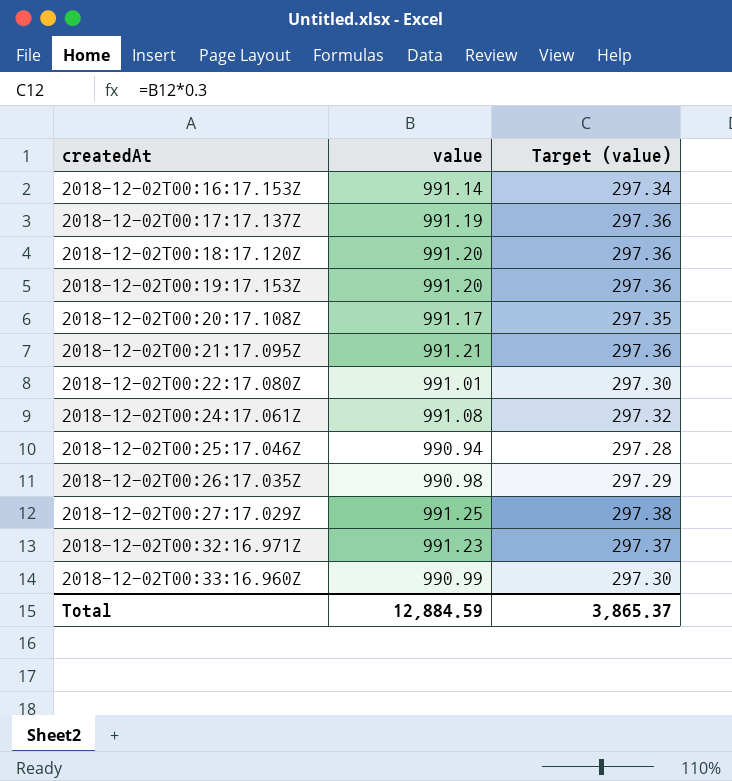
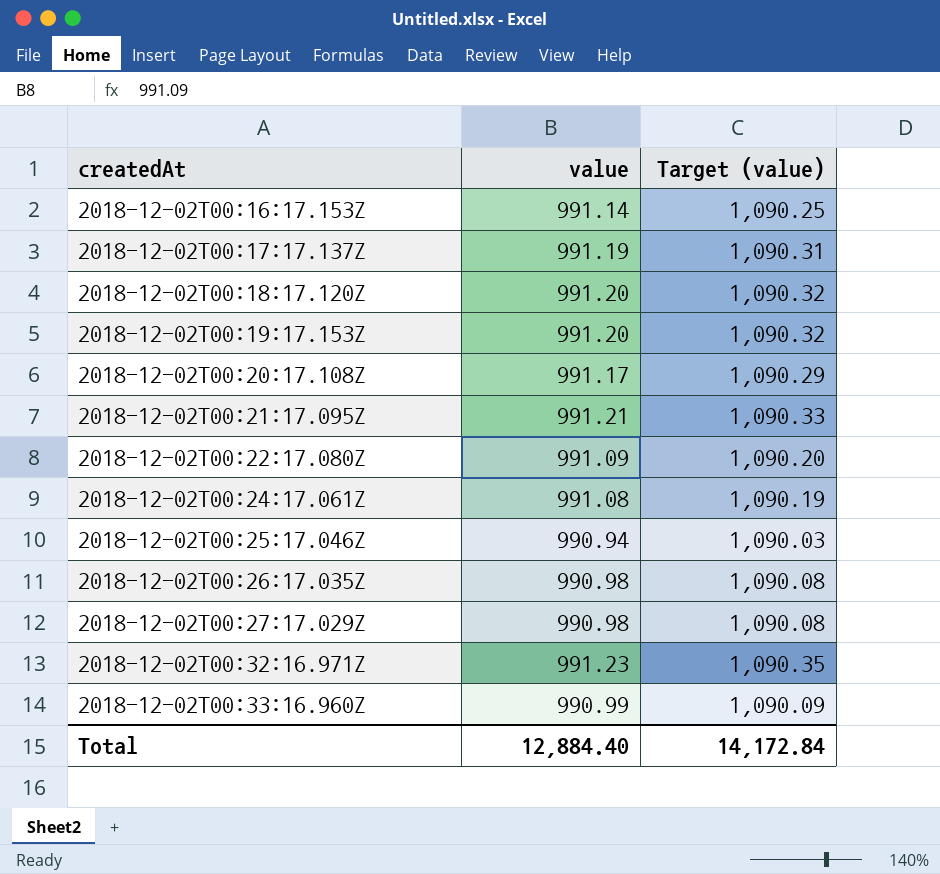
column Target (value) | formula: [value] * 0.3 -> [value] * 1.1
2018-12-02T00:22:17.080Z | value: 991.01 -> 991.09
2018-12-02T00:27:17.029Z | value: 991.25 -> 990.98
Total | value: 12,884.59 -> 12,884.40
Total | Target (value): 3,865.37 -> 14,172.84

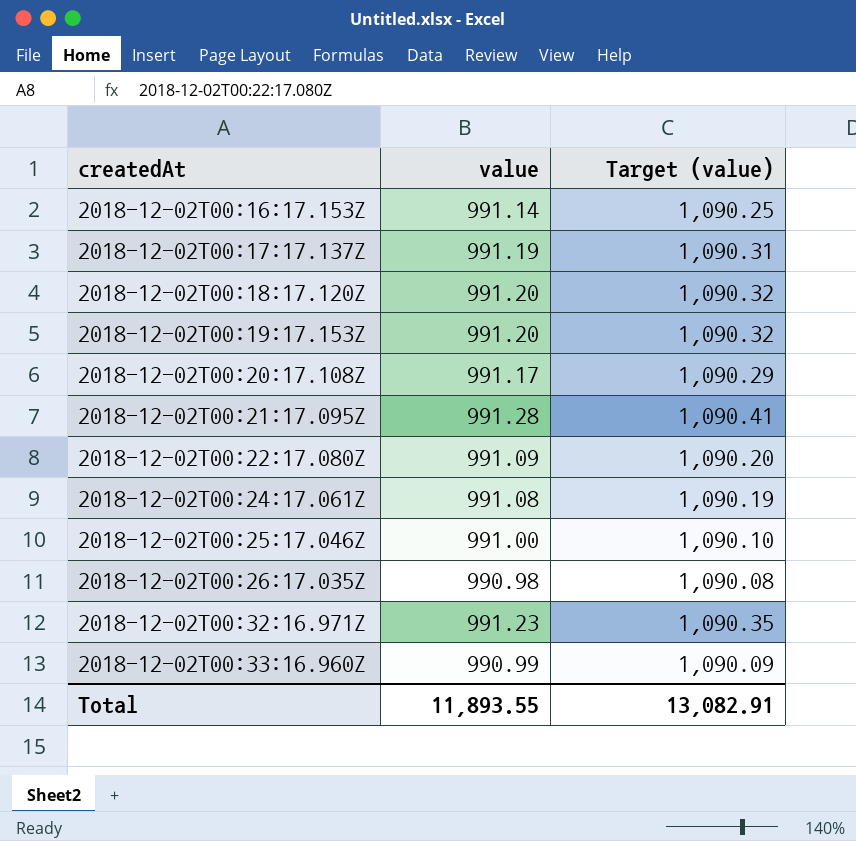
row 2018-12-02T00:27:17.029Z: 990.98 | 1,090.08 -> none
2018-12-02T00:21:17.095Z | value: 991.21 -> 991.28
2018-12-02T00:21:17.095Z | Target (value): 1,090.33 -> 1,090.41
2018-12-02T00:25:17.046Z | value: 990.94 -> 991.00
2018-12-02T00:25:17.046Z | Target (value): 1,090.03 -> 1,090.10
Total | value: 12,884.40 -> 11,893.55
Total | Target (value): 14,172.84 -> 13,082.91

